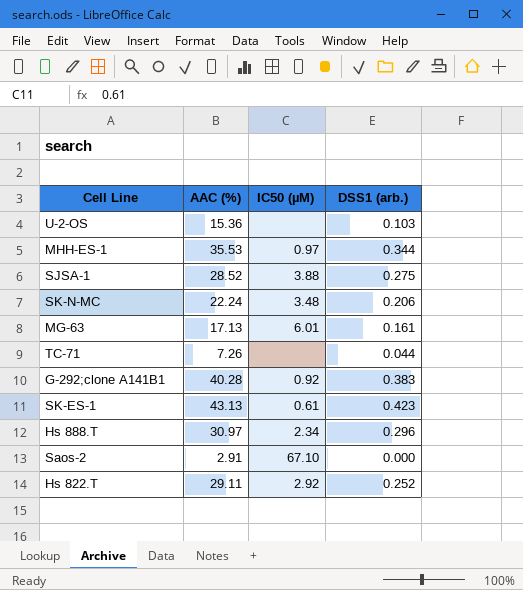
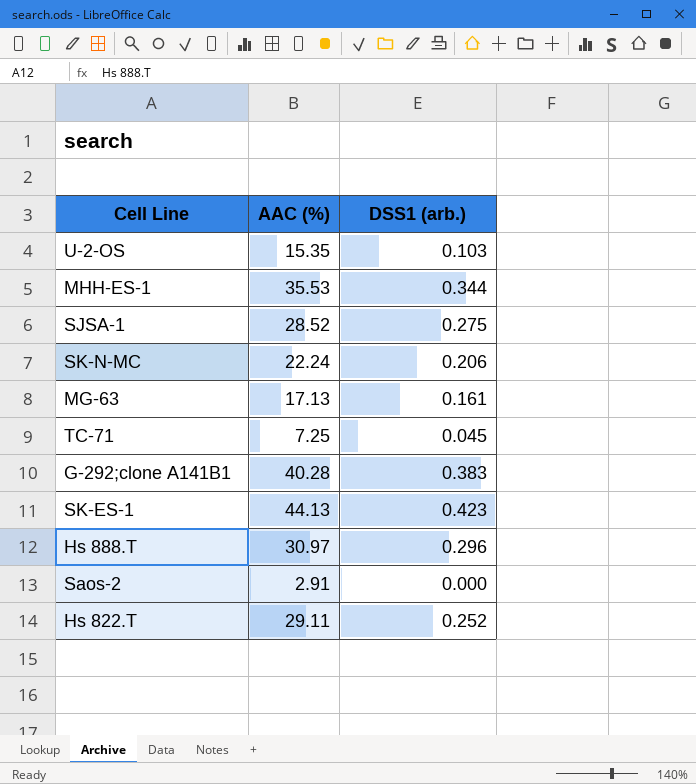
column IC50 (µM) | position: 3 -> none
U-2-OS | AAC (%): 15.36 -> 15.35
TC-71 | AAC (%): 7.26 -> 7.25
TC-71 | DSS1 (arb.): 0.044 -> 0.045
SK-ES-1 | AAC (%): 43.13 -> 44.13

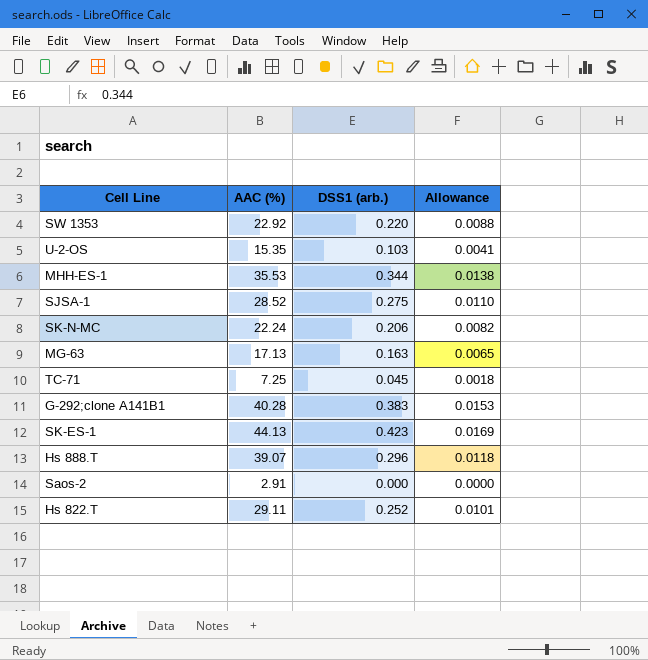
column Allowance | formula: none -> [DSS1 (arb.)] * 0.04
row SW 1353: none -> 22.92 | 0.220 | 0.0088
MG-63 | DSS1 (arb.): 0.161 -> 0.163
Hs 888.T | AAC (%): 30.97 -> 39.07

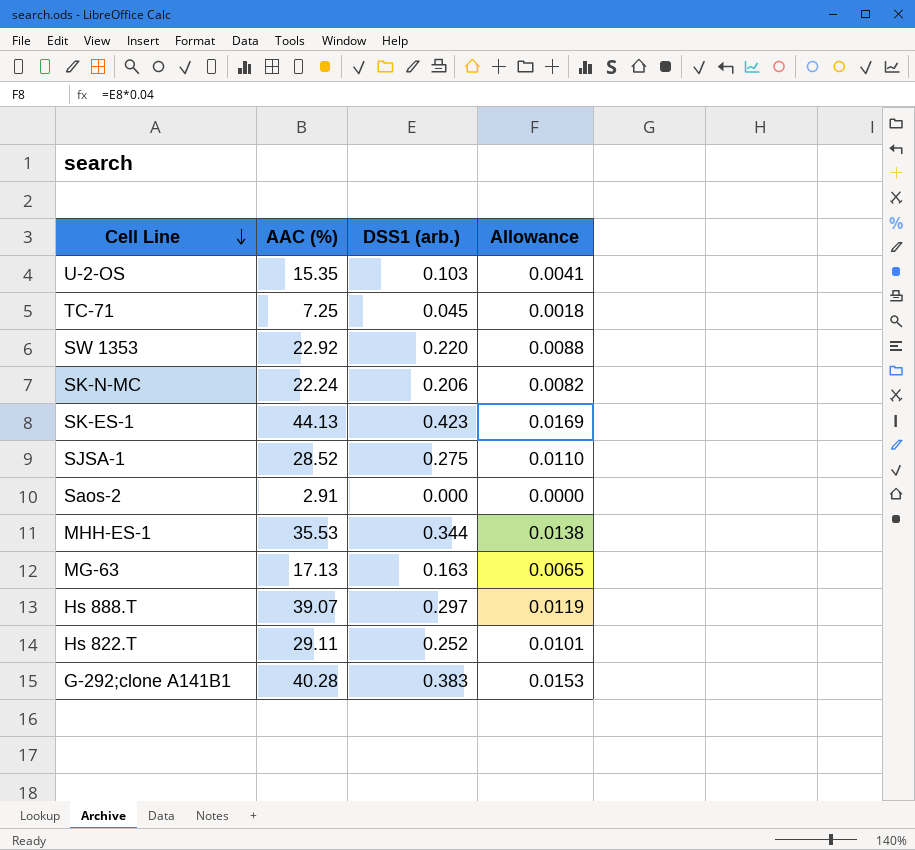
row order: none -> Cell Line descending
Hs 888.T | DSS1 (arb.): 0.296 -> 0.297
Hs 888.T | Allowance: 0.0118 -> 0.0119

